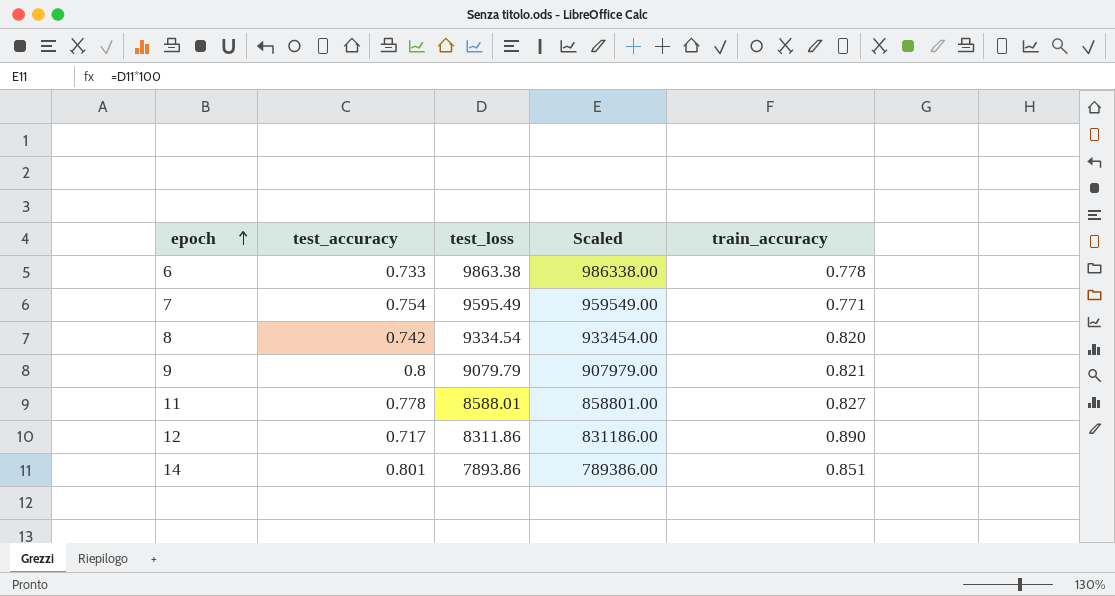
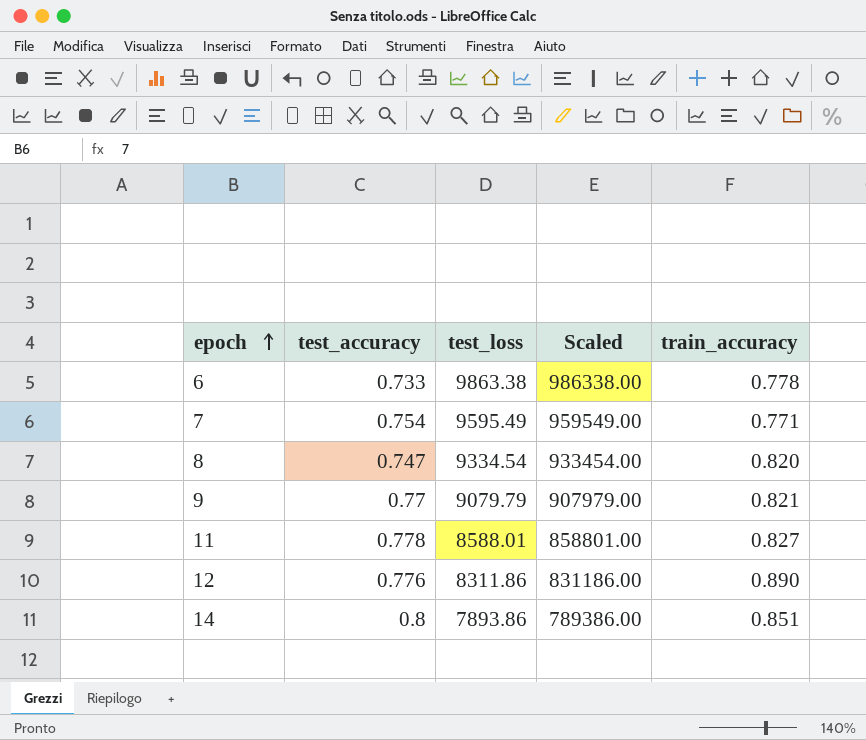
8 | test_accuracy: 0.742 -> 0.747
9 | test_accuracy: 0.8 -> 0.77
12 | test_accuracy: 0.717 -> 0.776
14 | test_accuracy: 0.801 -> 0.8

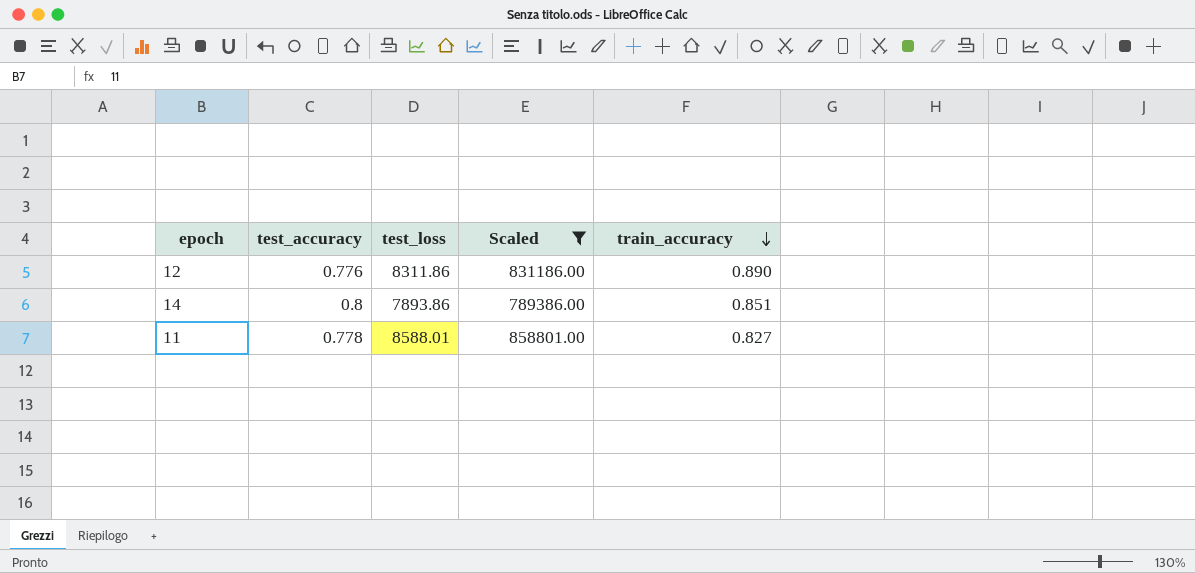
filter: none -> Scaled <= 858801.00
row order: epoch ascending -> train_accuracy descending

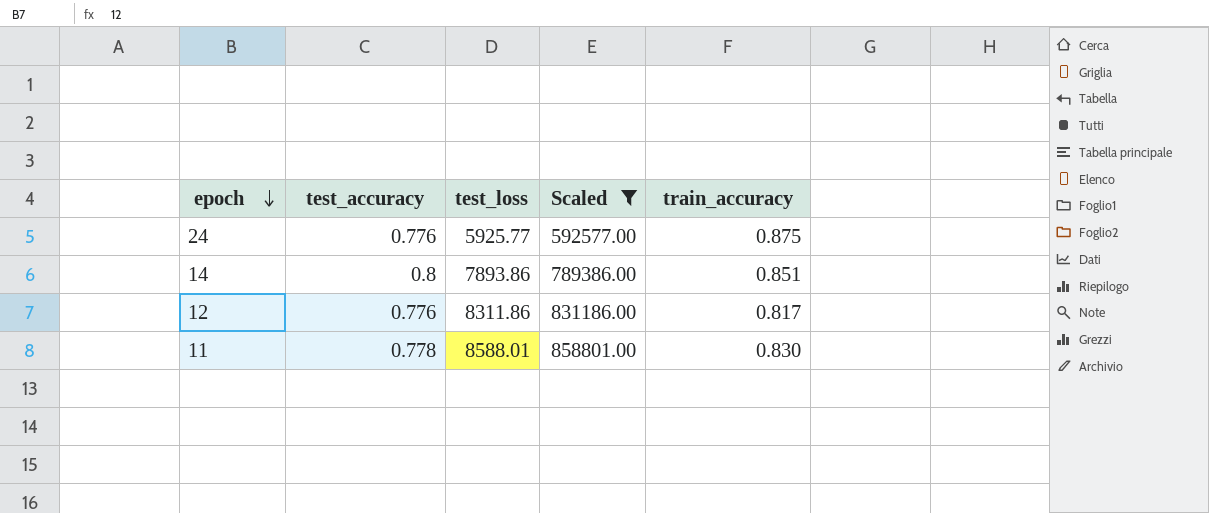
row order: train_accuracy descending -> epoch descending
row 24: none -> 0.776 | 5925.77 | 592577.00 | 0.875
12 | train_accuracy: 0.890 -> 0.817
11 | train_accuracy: 0.827 -> 0.830

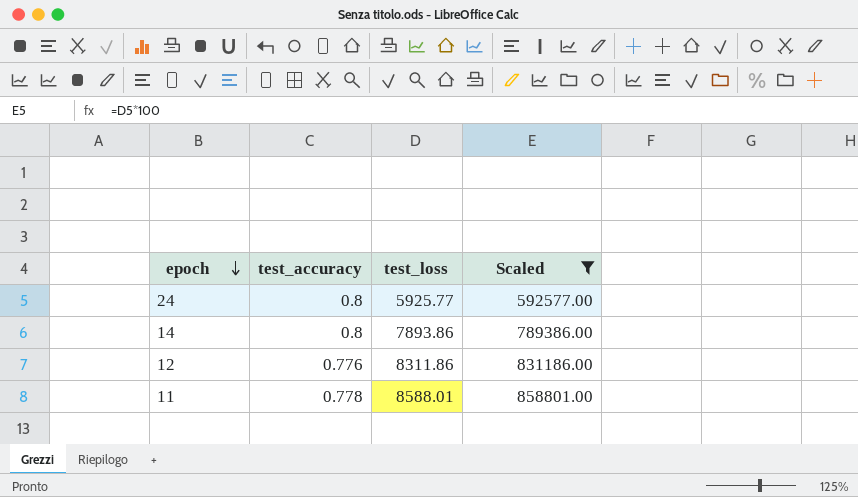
column train_accuracy | position: 5 -> none
24 | test_accuracy: 0.776 -> 0.8

